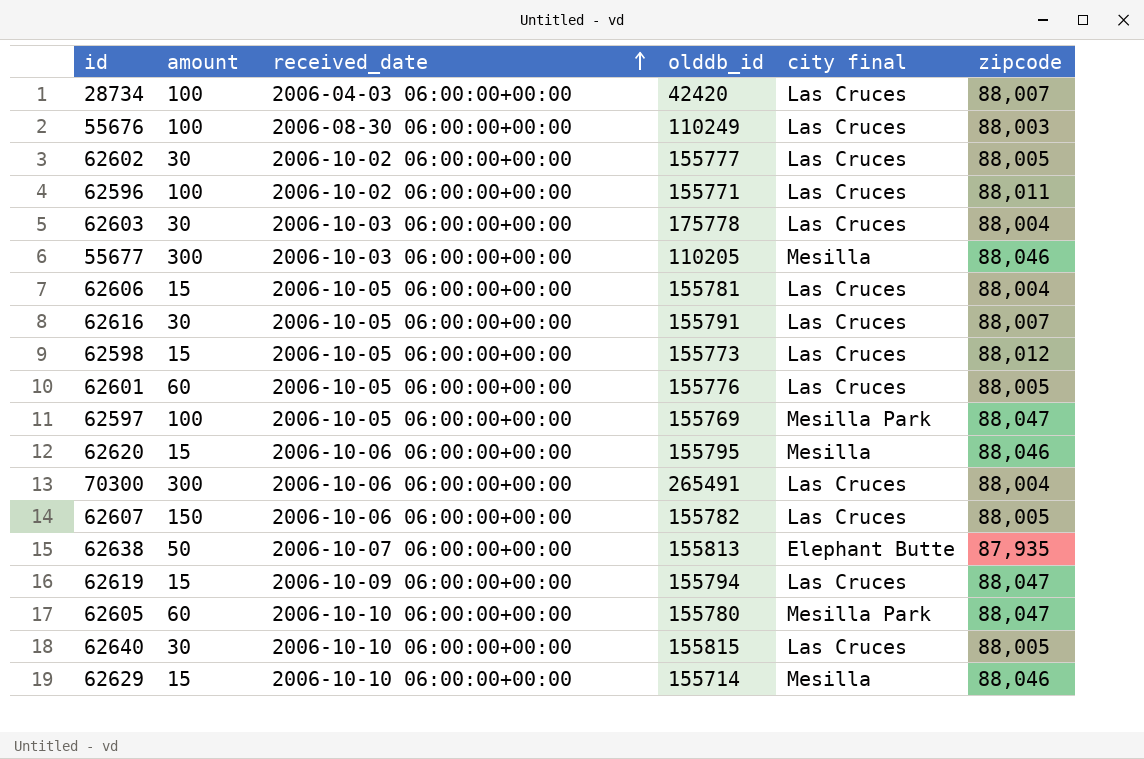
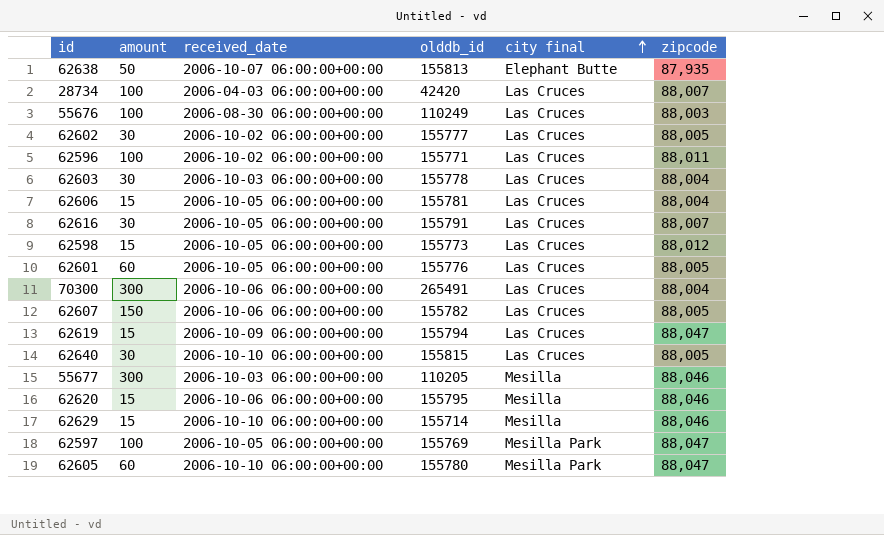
row order: received_date ascending -> city final ascending
62603 | olddb_id: 175778 -> 155778

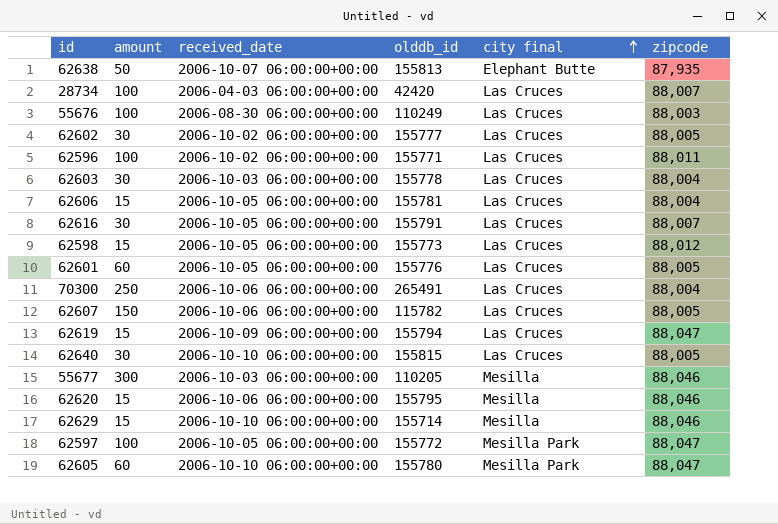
70300 | amount: 300 -> 250
62607 | olddb_id: 155782 -> 115782
62597 | olddb_id: 155769 -> 155772

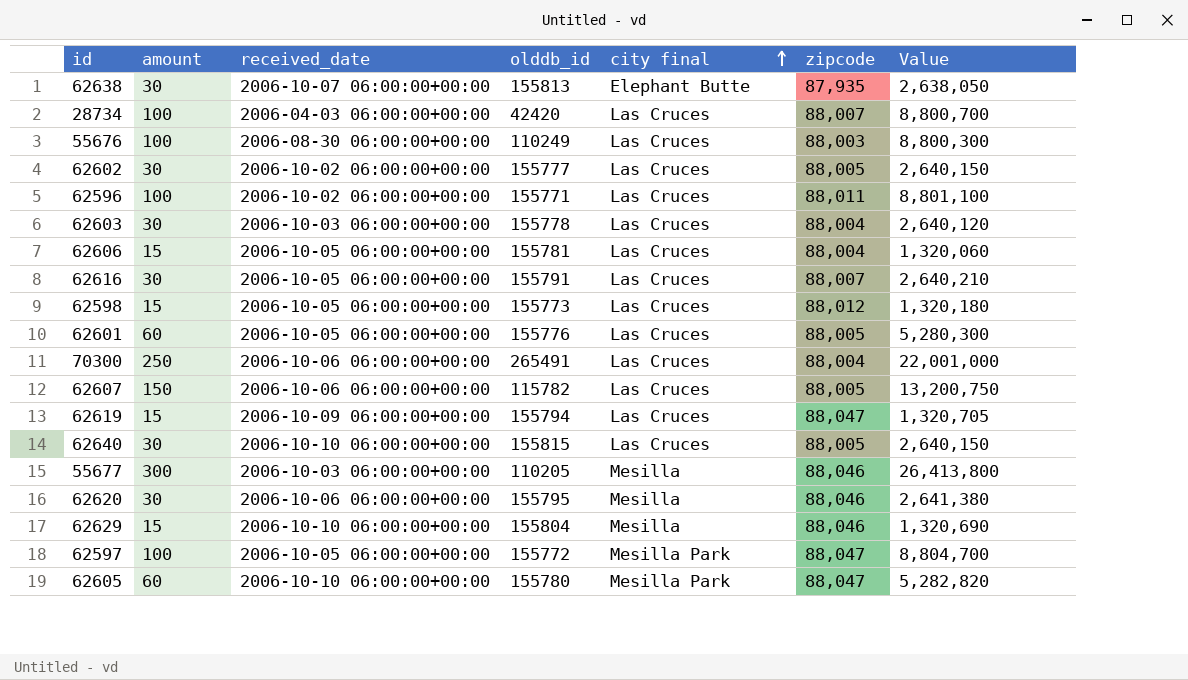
column Value | formula: none -> [amount] * [zipcode]
62638 | amount: 50 -> 30
62620 | amount: 15 -> 30
62629 | olddb_id: 155714 -> 155804

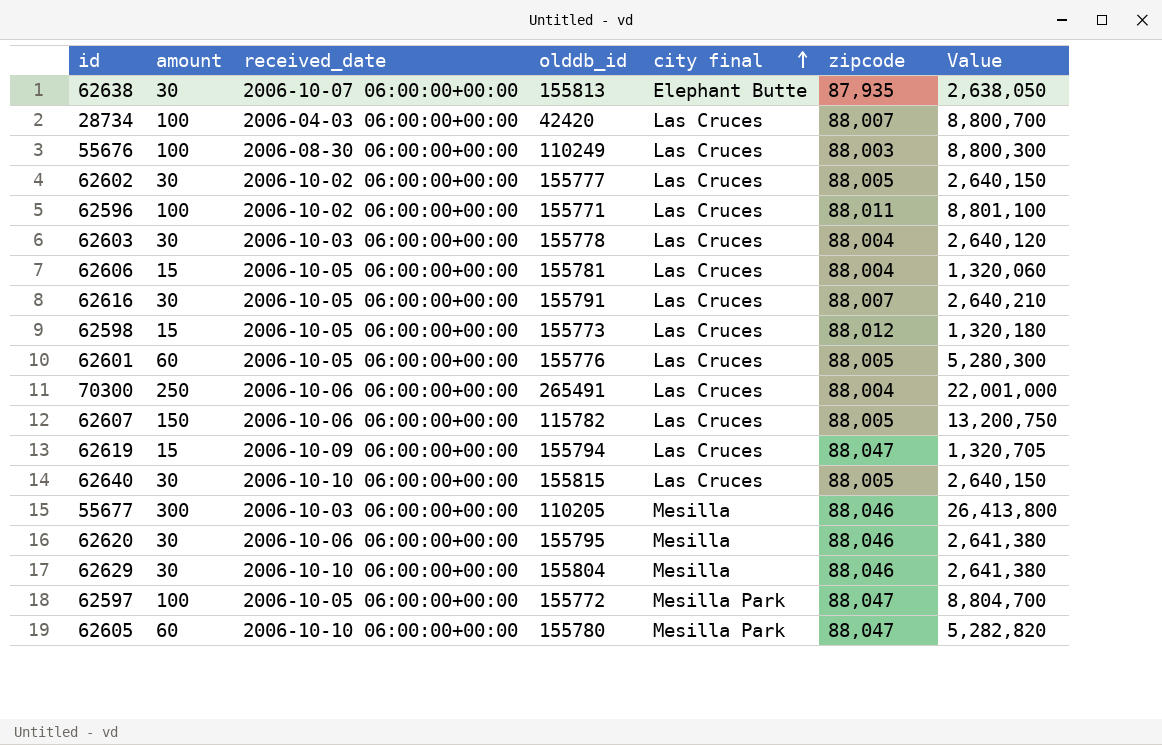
62629 | amount: 15 -> 30
62629 | Value: 1,320,690 -> 2,641,380

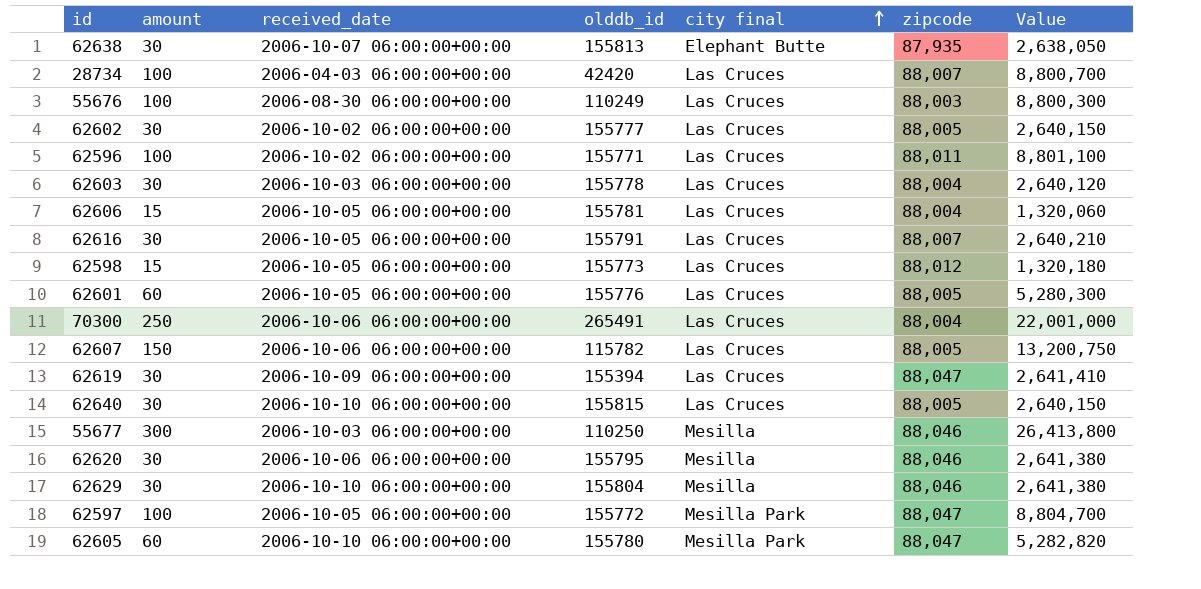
62619 | amount: 15 -> 30
62619 | olddb_id: 155794 -> 155394
62619 | Value: 1,320,705 -> 2,641,410
55677 | olddb_id: 110205 -> 110250

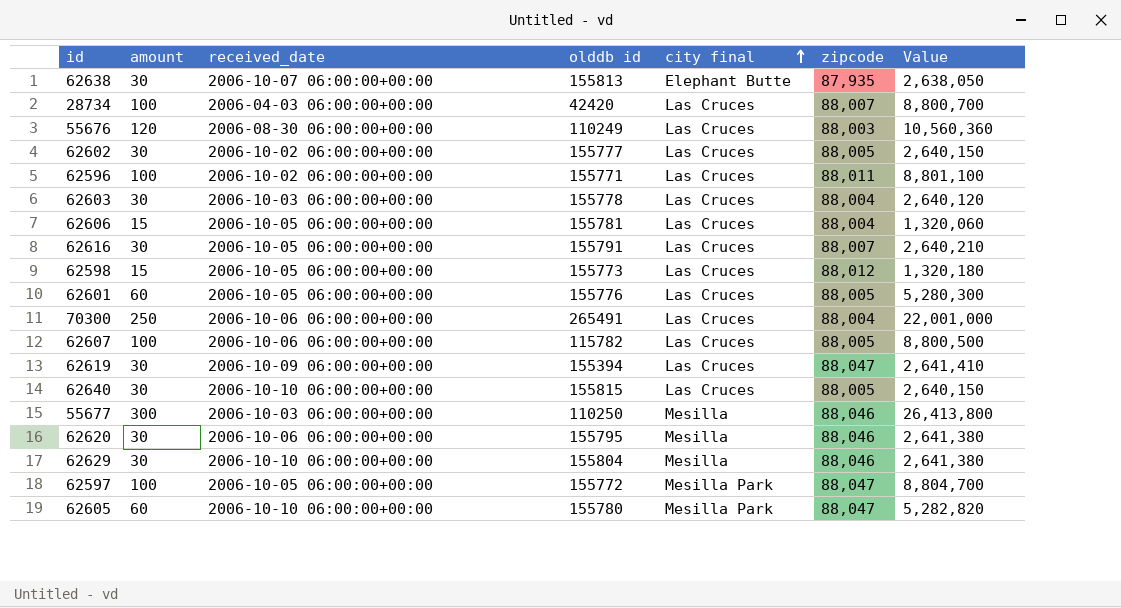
column name: olddb_id -> olddb id
55676 | amount: 100 -> 120
55676 | Value: 8,800,300 -> 10,560,360
62607 | amount: 150 -> 100
62607 | Value: 13,200,750 -> 8,800,500

